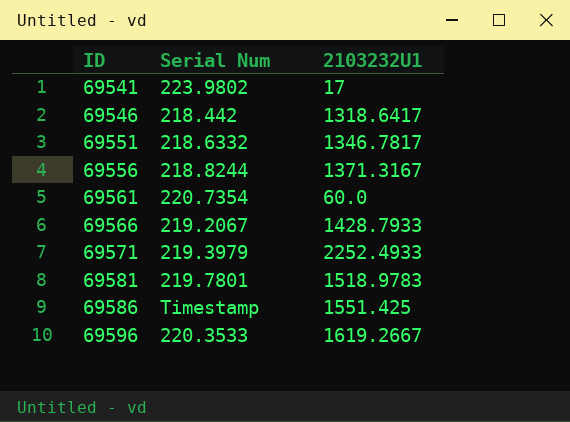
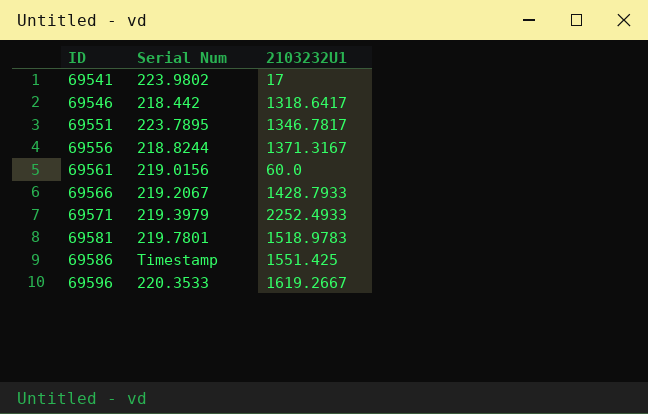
69551 | Serial Num: 218.6332 -> 223.7895
69561 | Serial Num: 220.7354 -> 219.0156

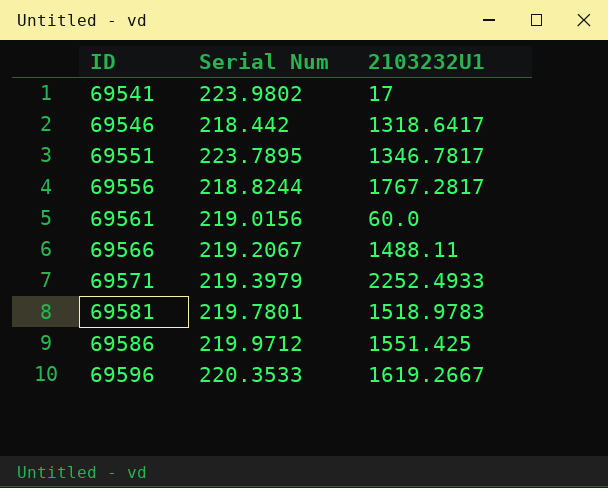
69556 | 2103232U1: 1371.3167 -> 1767.2817
69566 | 2103232U1: 1428.7933 -> 1488.11
69586 | Serial Num: Timestamp -> 219.9712

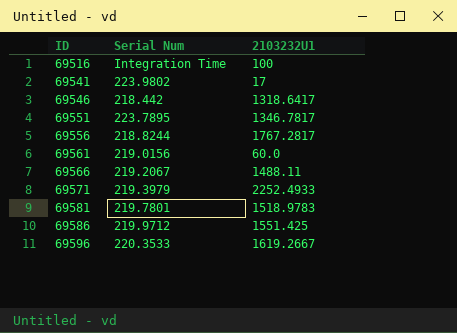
row 69516: none -> Integration Time | 100

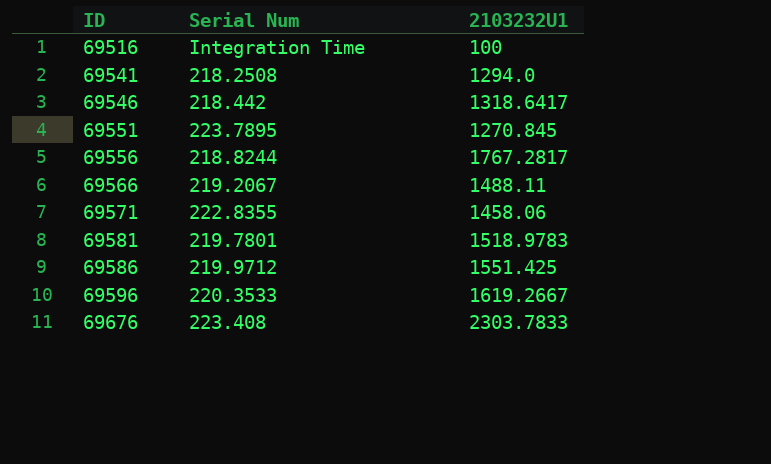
row 69561: 219.0156 | 60.0 -> none
69541 | Serial Num: 223.9802 -> 218.2508
69541 | 2103232U1: 17 -> 1294.0
69551 | 2103232U1: 1346.7817 -> 1270.845
69571 | Serial Num: 219.3979 -> 222.8355
69571 | 2103232U1: 2252.4933 -> 1458.06
row 69676: none -> 223.408 | 2303.7833

